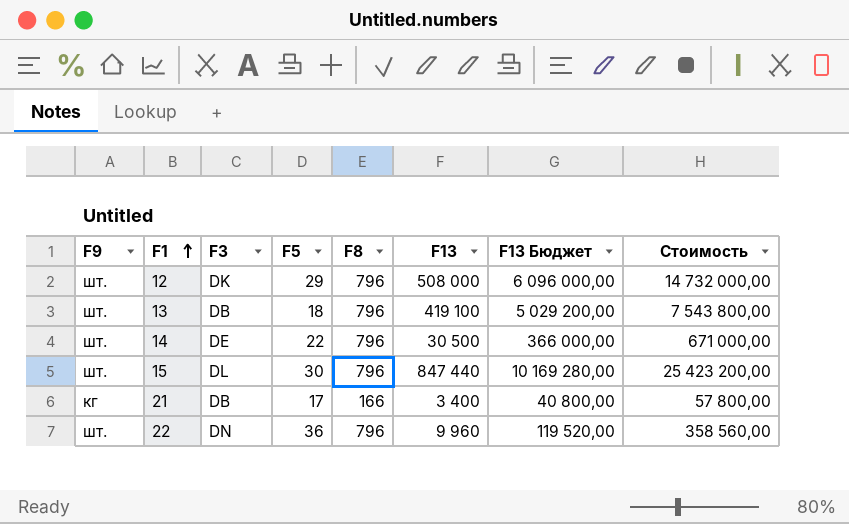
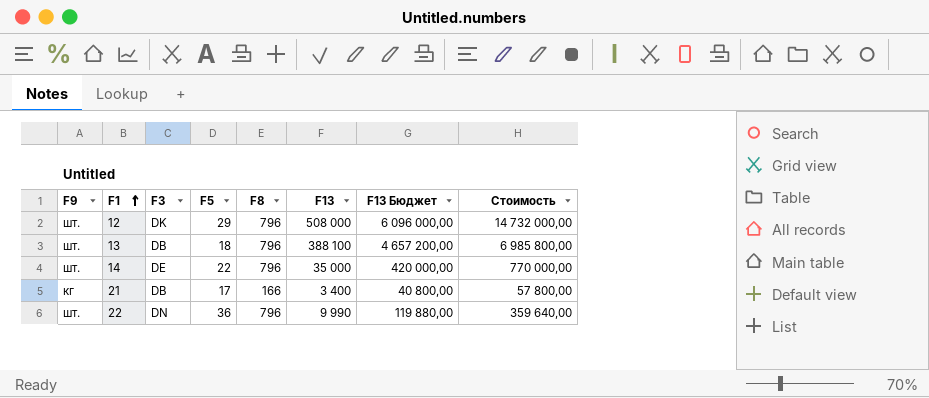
row 15: шт. | DL | 30 | 796 | 847 440 | 10 169 280,00 | 25 423 200,00 -> none
13 | F13: 419 100 -> 388 100
13 | F13 Бюджет: 5 029 200,00 -> 4 657 200,00
13 | Стоимость: 7 543 800,00 -> 6 985 800,00
14 | F13: 30 500 -> 35 000
14 | F13 Бюджет: 366 000,00 -> 420 000,00
14 | Стоимость: 671 000,00 -> 770 000,00
22 | F13: 9 960 -> 9 990
22 | F13 Бюджет: 119 520,00 -> 119 880,00
22 | Стоимость: 358 560,00 -> 359 640,00

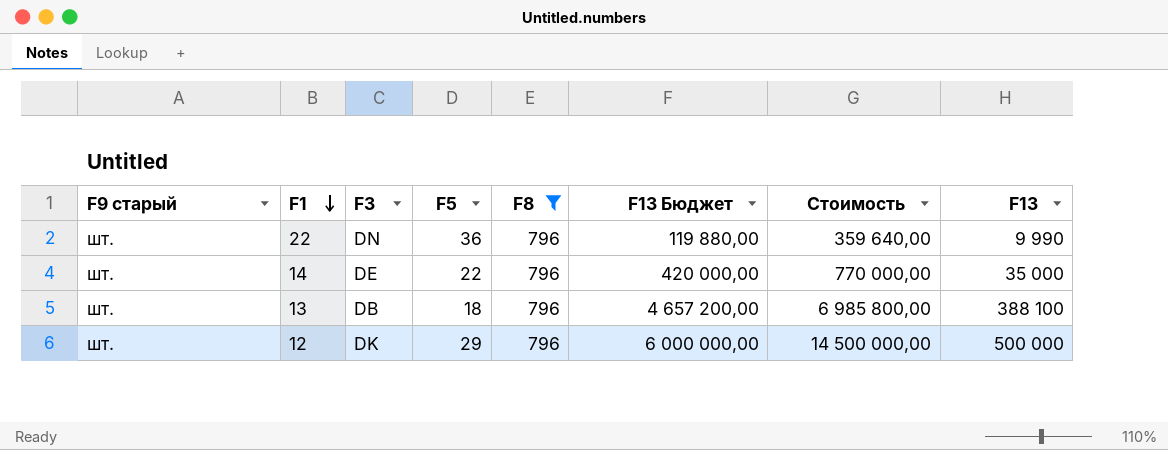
filter: none -> F8 = 796
row order: F1 ascending -> F1 descending
column name: F9 -> F9 старый
column F13 | position: 6 -> 8
12 | F13 Бюджет: 6 096 000,00 -> 6 000 000,00
12 | Стоимость: 14 732 000,00 -> 14 500 000,00
12 | F13: 508 000 -> 500 000

